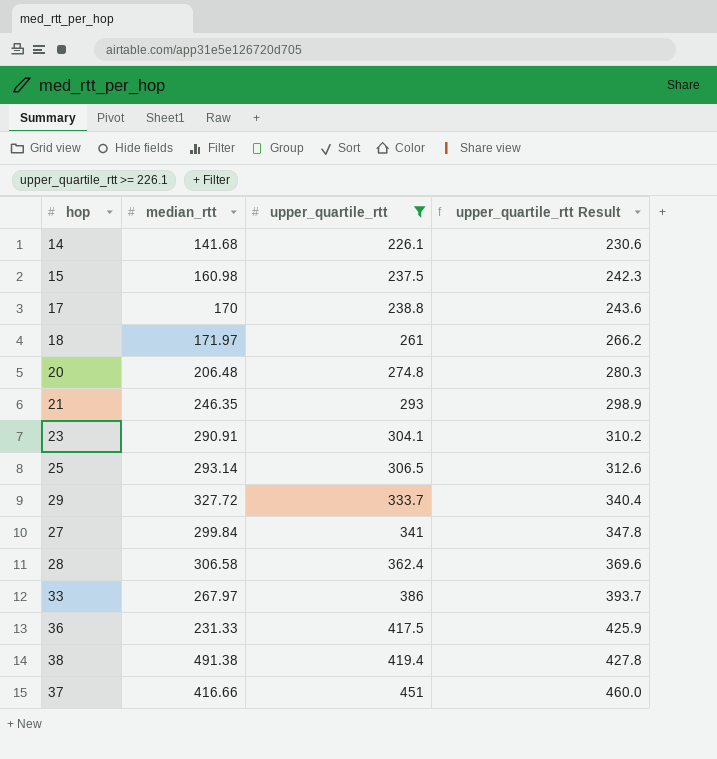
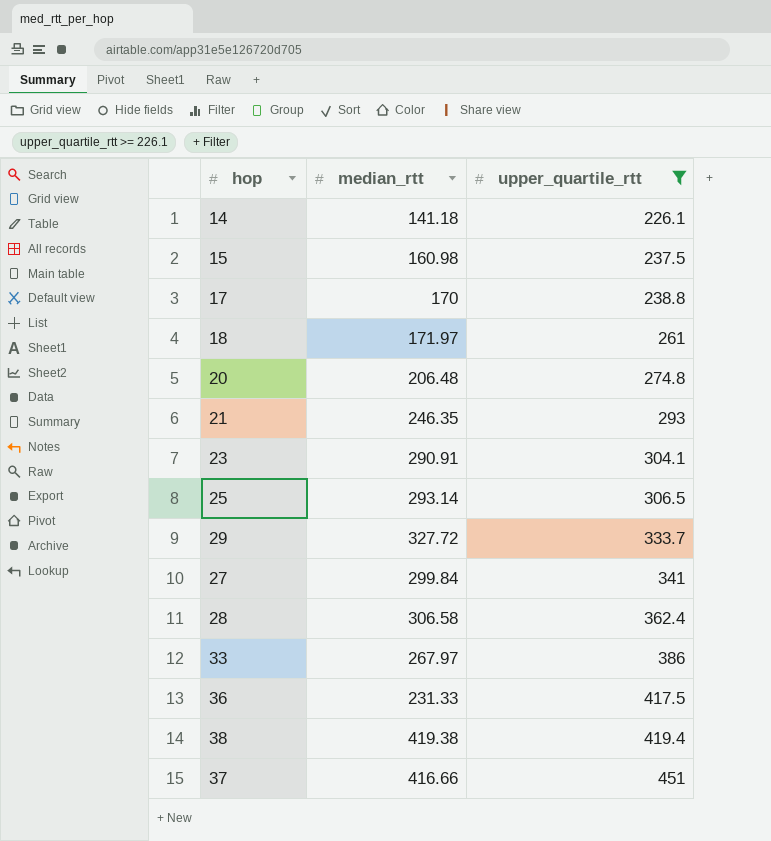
column upper_quartile_rtt Result | formula: [upper_quartile_rtt] * 1.02 -> none
14 | median_rtt: 141.68 -> 141.18
38 | median_rtt: 491.38 -> 419.38

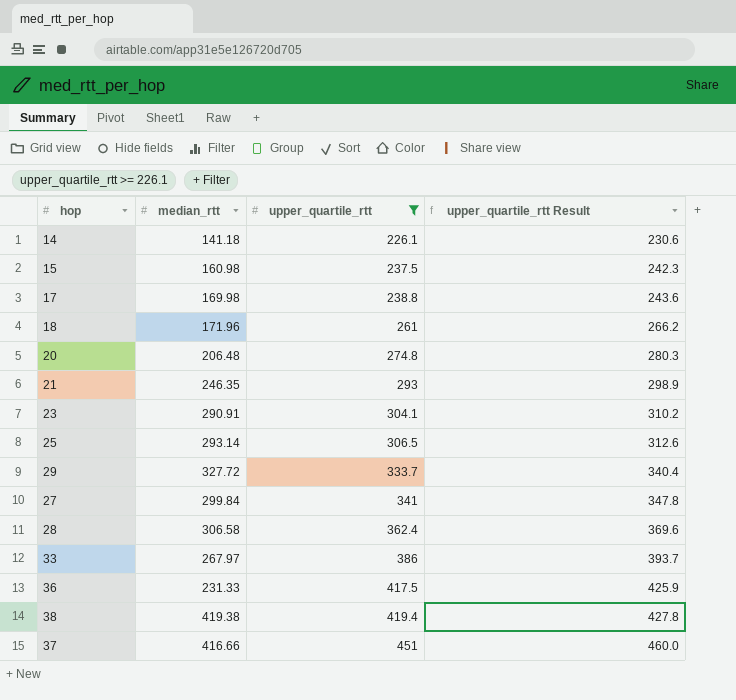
column upper_quartile_rtt Result | formula: none -> [upper_quartile_rtt] * 1.02
17 | median_rtt: 170 -> 169.98
18 | median_rtt: 171.97 -> 171.96

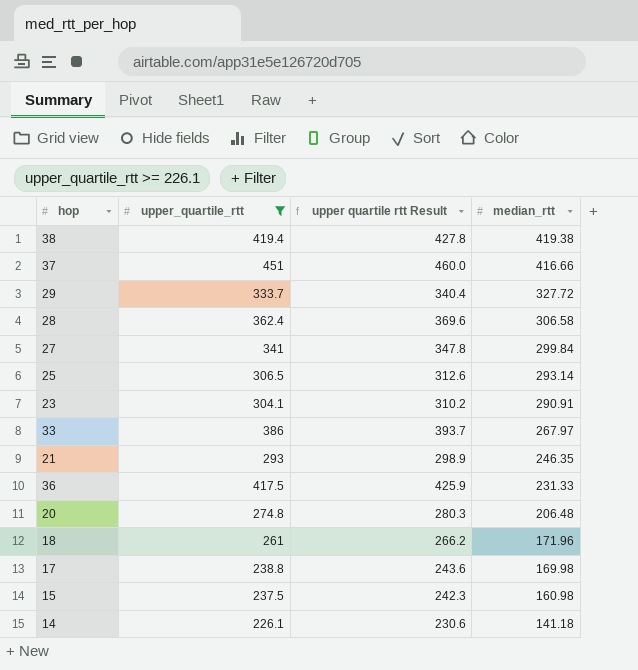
row order: upper_quartile_rtt ascending -> median_rtt descending
column name: upper_quartile_rtt Result -> upper quartile rtt Result
column median_rtt | position: 2 -> 4

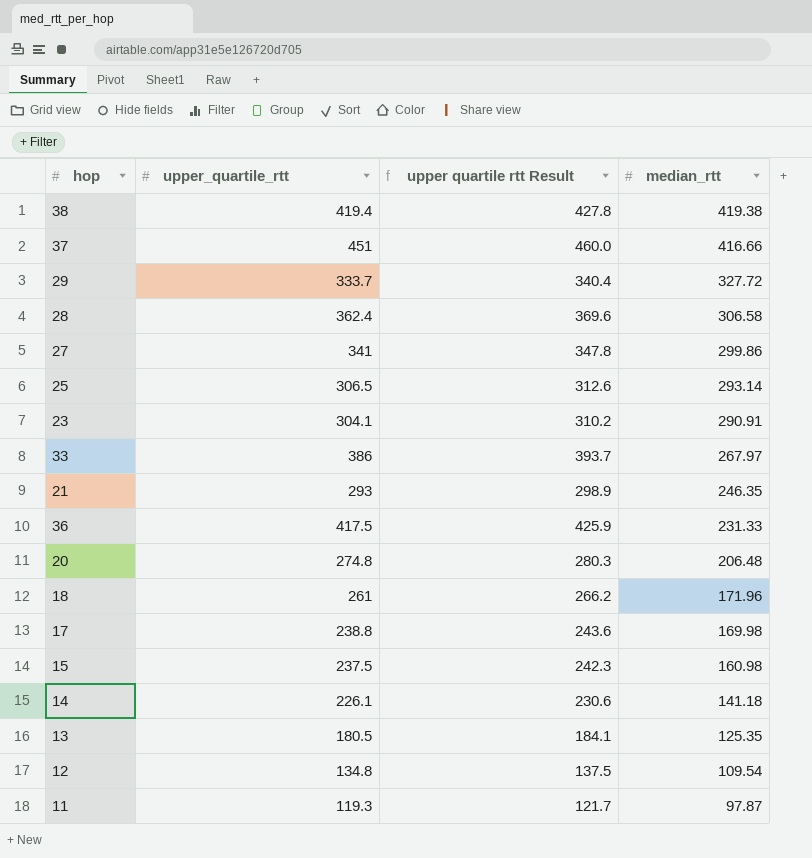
filter: upper_quartile_rtt >= 226.1 -> none
27 | median_rtt: 299.84 -> 299.86

